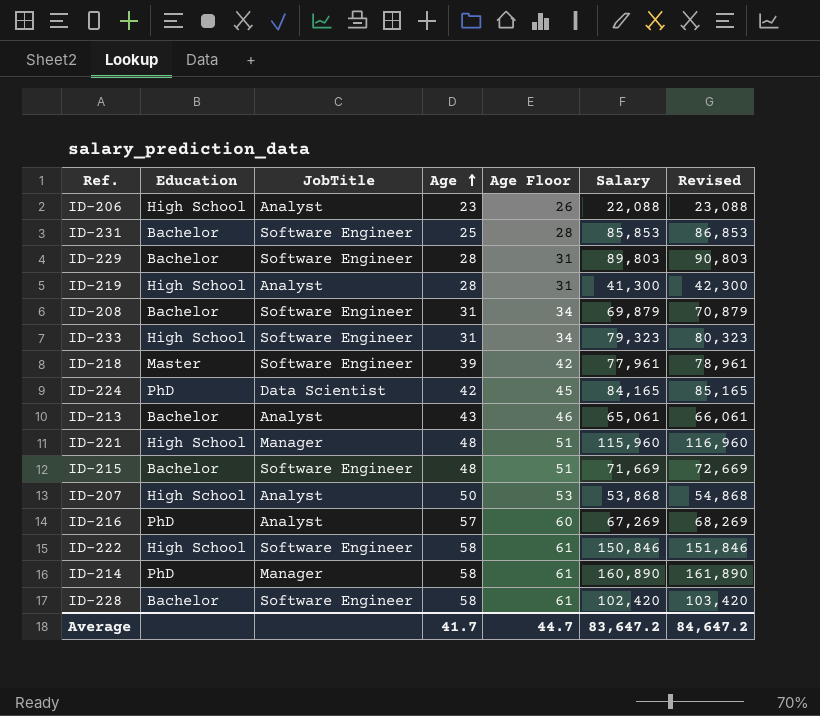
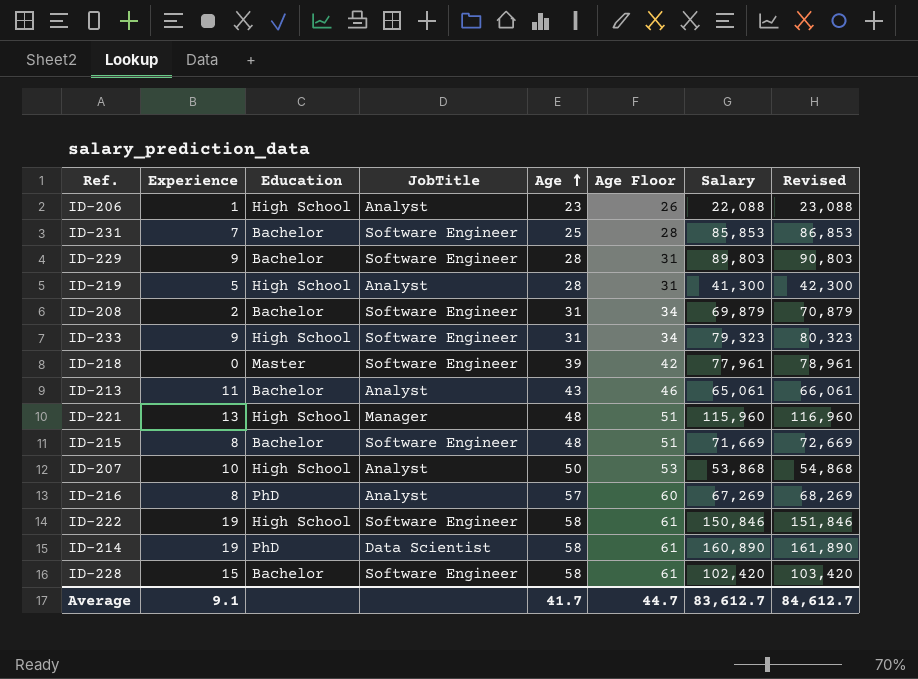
column Experience | position: none -> 2
row ID-224: PhD | Data Scientist | 42 | 45 | 84,165 | 85,165 -> none
ID-214 | JobTitle: Manager -> Data Scientist
Average | Salary: 83,647.2 -> 83,612.7
Average | Revised: 84,647.2 -> 84,612.7

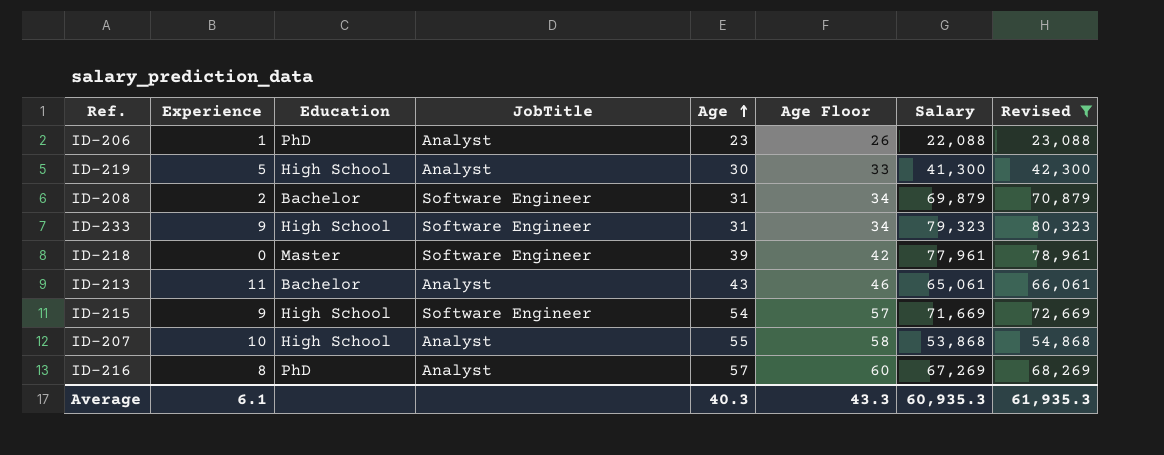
filter: none -> Revised <= 80,323
ID-206 | Education: High School -> PhD
ID-219 | Age: 28 -> 30
ID-219 | Age Floor: 31 -> 33
ID-215 | Experience: 8 -> 9
ID-215 | Education: Bachelor -> High School
ID-215 | Age: 48 -> 54
ID-215 | Age Floor: 51 -> 57
ID-207 | Age: 50 -> 55
ID-207 | Age Floor: 53 -> 58
Average | Experience: 9.1 -> 6.1
Average | Age: 41.7 -> 40.3
Average | Age Floor: 44.7 -> 43.3
Average | Salary: 83,612.7 -> 60,935.3
Average | Revised: 84,612.7 -> 61,935.3

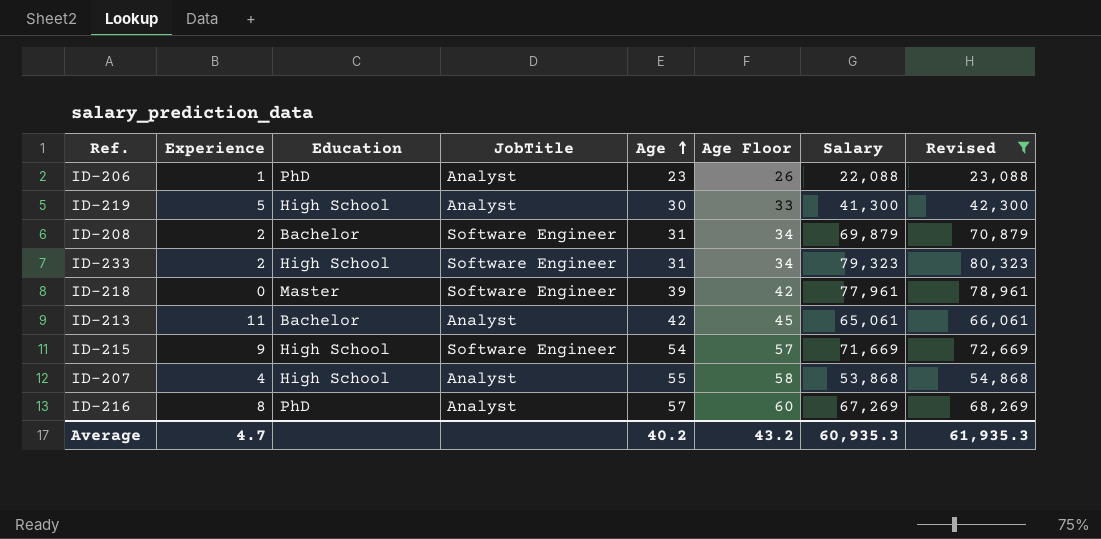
ID-233 | Experience: 9 -> 2
ID-213 | Age: 43 -> 42
ID-213 | Age Floor: 46 -> 45
ID-207 | Experience: 10 -> 4
Average | Experience: 6.1 -> 4.7
Average | Age: 40.3 -> 40.2
Average | Age Floor: 43.3 -> 43.2

